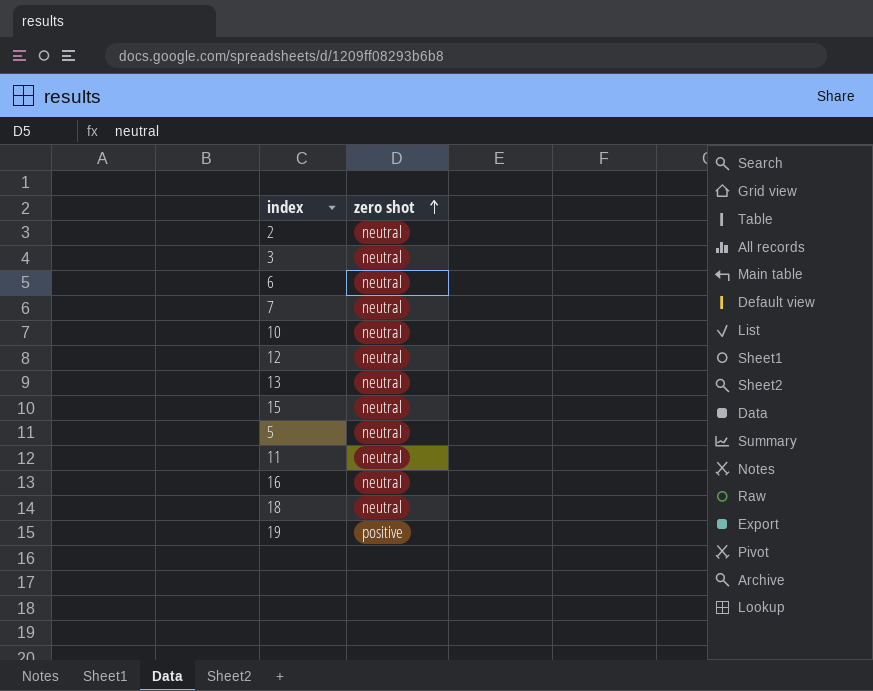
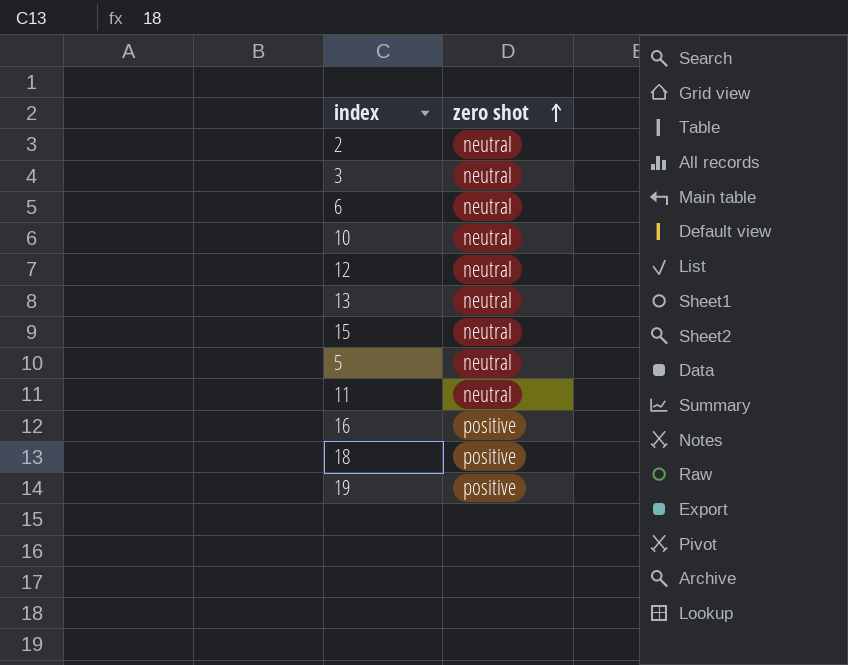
row 7: neutral -> none
16 | zero shot: neutral -> positive
18 | zero shot: neutral -> positive

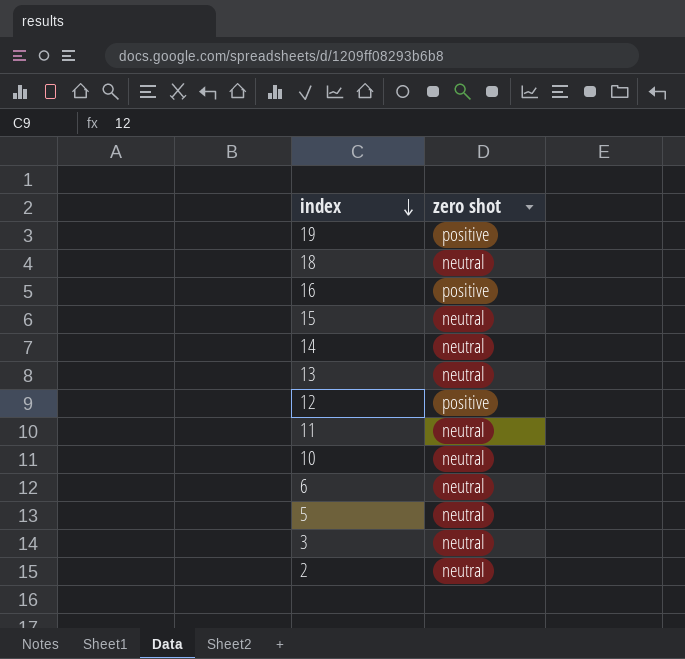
row order: zero shot ascending -> index descending
18 | zero shot: positive -> neutral
row 14: none -> neutral
12 | zero shot: neutral -> positive

